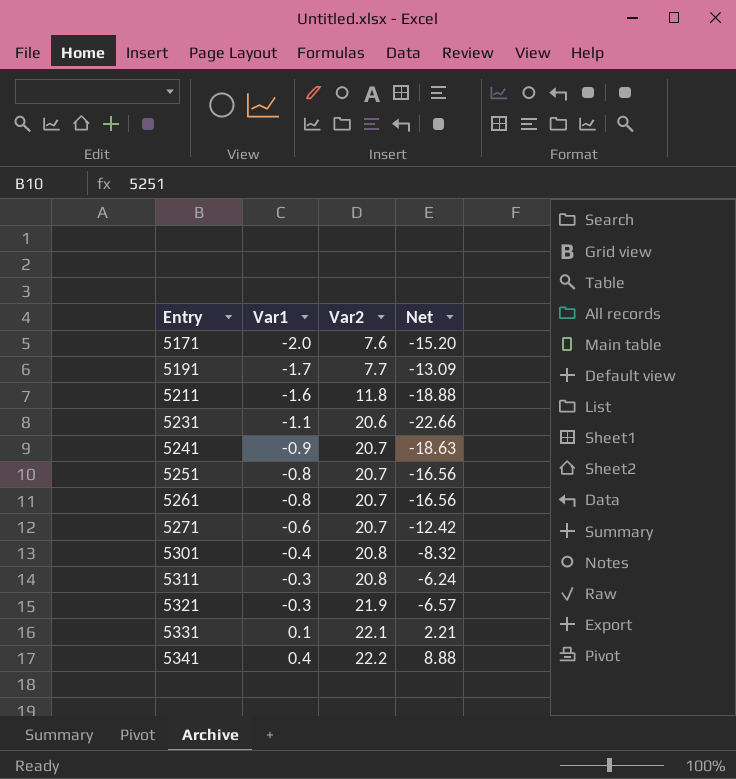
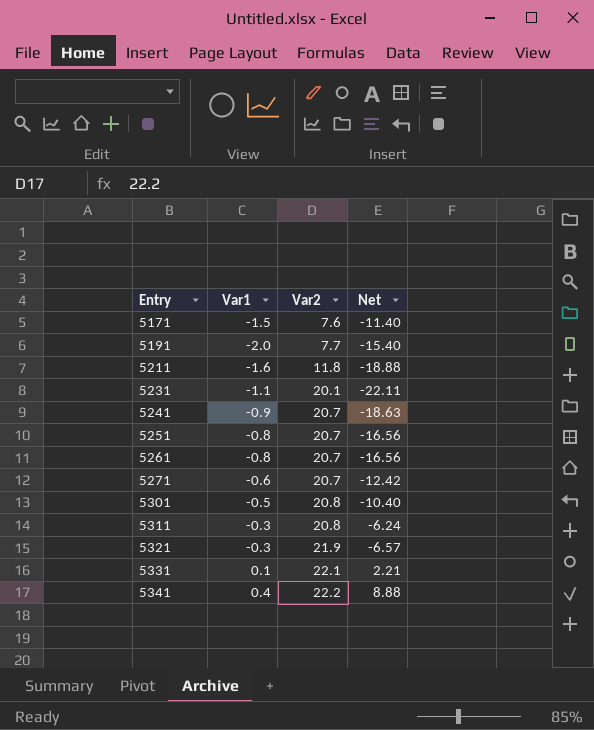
5171 | Var1: -2.0 -> -1.5
5171 | Net: -15.20 -> -11.40
5191 | Var1: -1.7 -> -2.0
5191 | Net: -13.09 -> -15.40
5231 | Var2: 20.6 -> 20.1
5231 | Net: -22.66 -> -22.11
5301 | Var1: -0.4 -> -0.5
5301 | Net: -8.32 -> -10.40

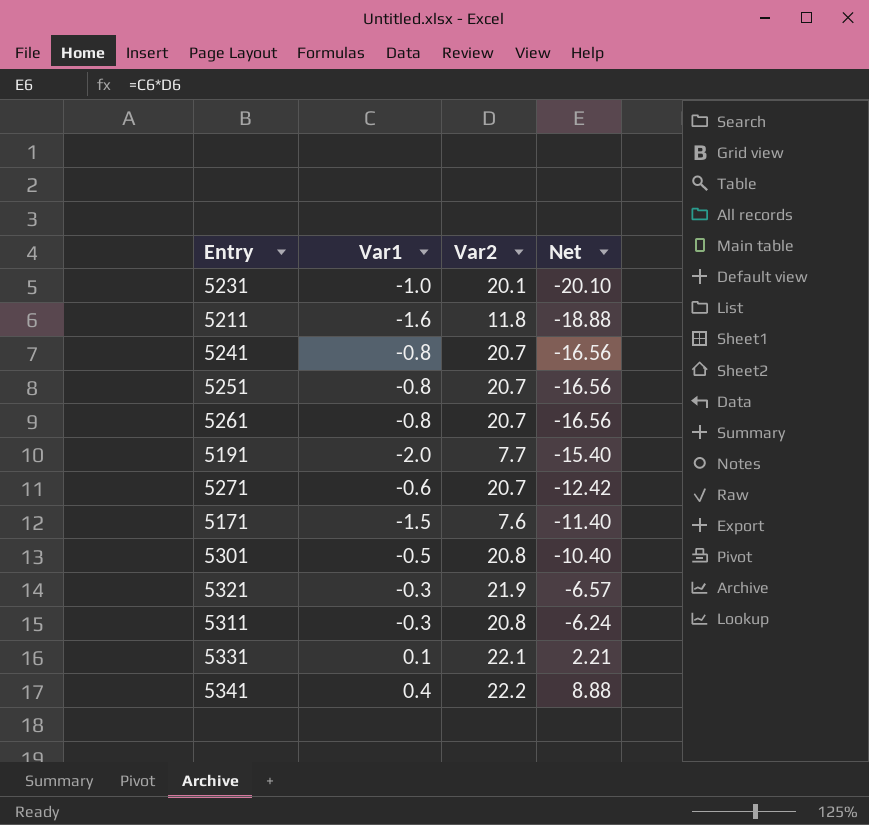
row order: Entry ascending -> Net ascending
5231 | Var1: -1.1 -> -1.0
5231 | Net: -22.11 -> -20.10
5241 | Var1: -0.9 -> -0.8
5241 | Net: -18.63 -> -16.56

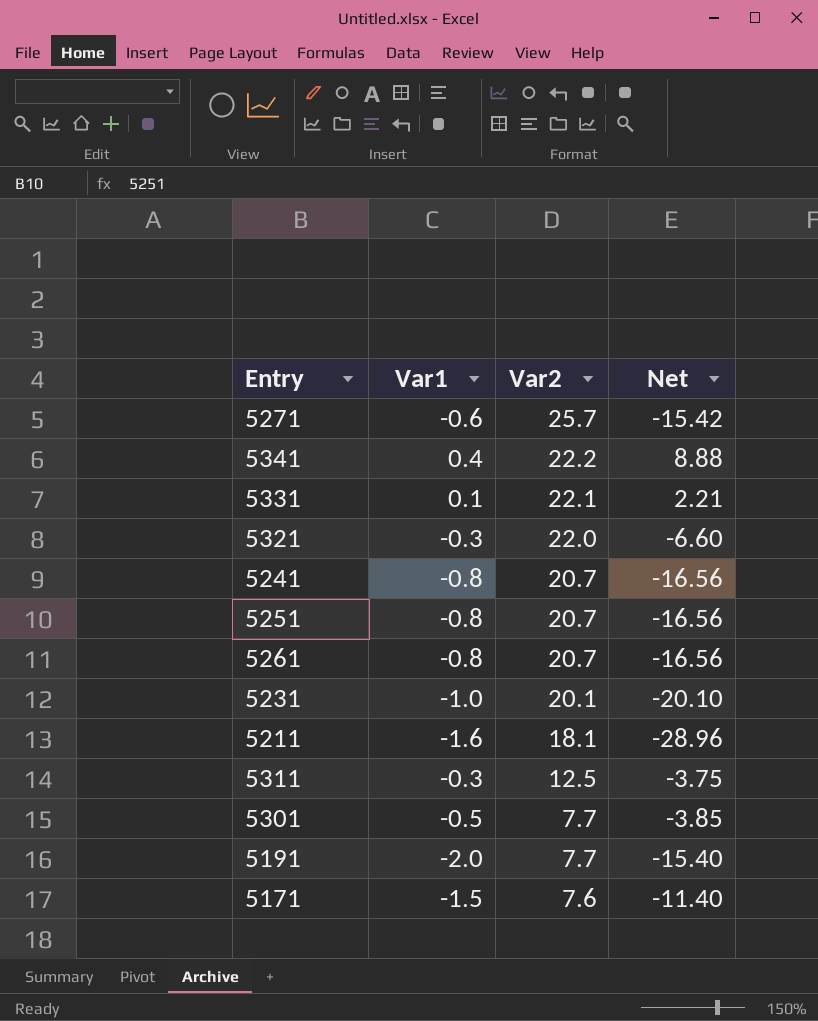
row order: Net ascending -> Var2 descending
5271 | Var2: 20.7 -> 25.7
5271 | Net: -12.42 -> -15.42
5321 | Var2: 21.9 -> 22.0
5321 | Net: -6.57 -> -6.60
5211 | Var2: 11.8 -> 18.1
5211 | Net: -18.88 -> -28.96
5311 | Var2: 20.8 -> 12.5
5311 | Net: -6.24 -> -3.75
5301 | Var2: 20.8 -> 7.7
5301 | Net: -10.40 -> -3.85

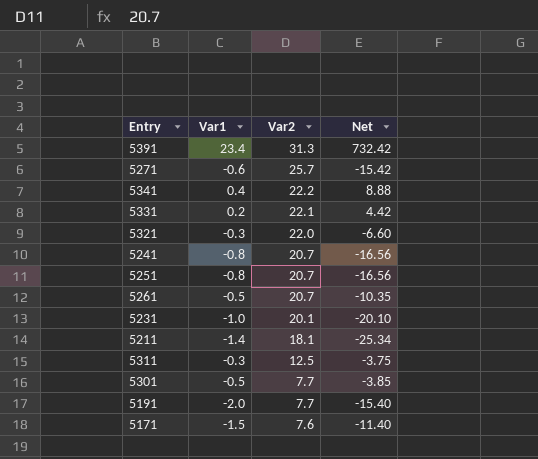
row 5391: none -> 23.4 | 31.3 | 732.42
5331 | Var1: 0.1 -> 0.2
5331 | Net: 2.21 -> 4.42
5261 | Var1: -0.8 -> -0.5
5261 | Net: -16.56 -> -10.35
5211 | Var1: -1.6 -> -1.4
5211 | Net: -28.96 -> -25.34

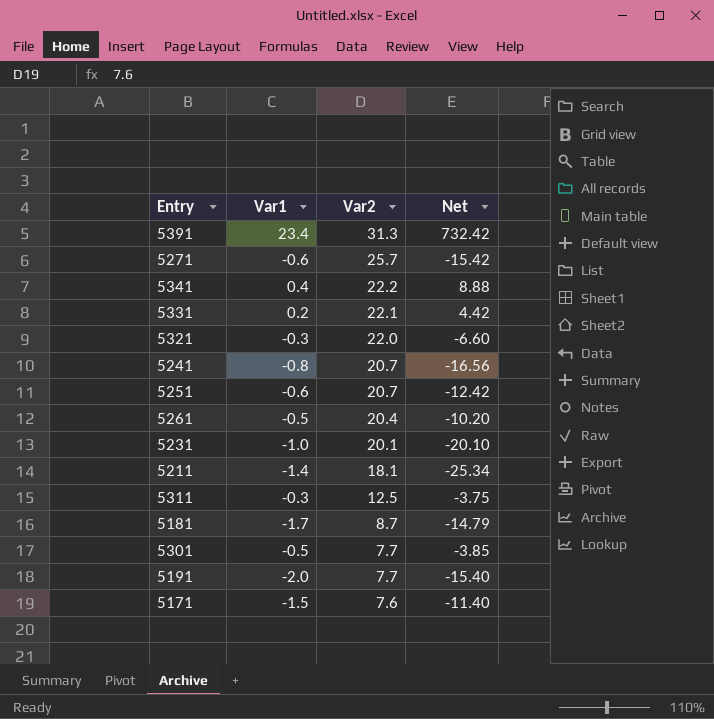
5251 | Var1: -0.8 -> -0.6
5251 | Net: -16.56 -> -12.42
5261 | Var2: 20.7 -> 20.4
5261 | Net: -10.35 -> -10.20
row 5181: none -> -1.7 | 8.7 | -14.79

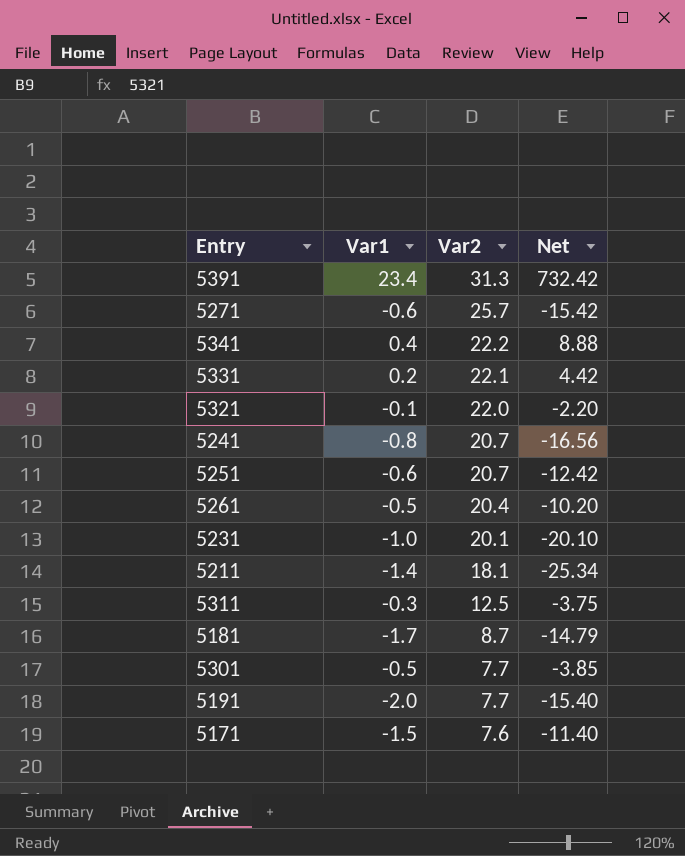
5321 | Var1: -0.3 -> -0.1
5321 | Net: -6.60 -> -2.20

